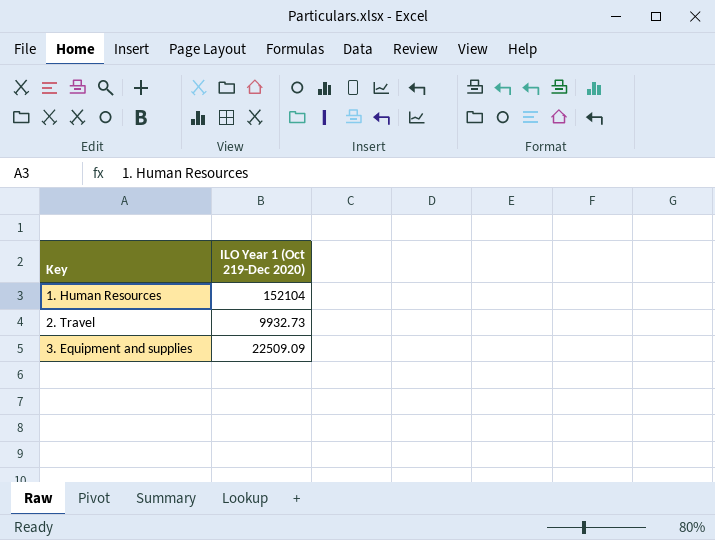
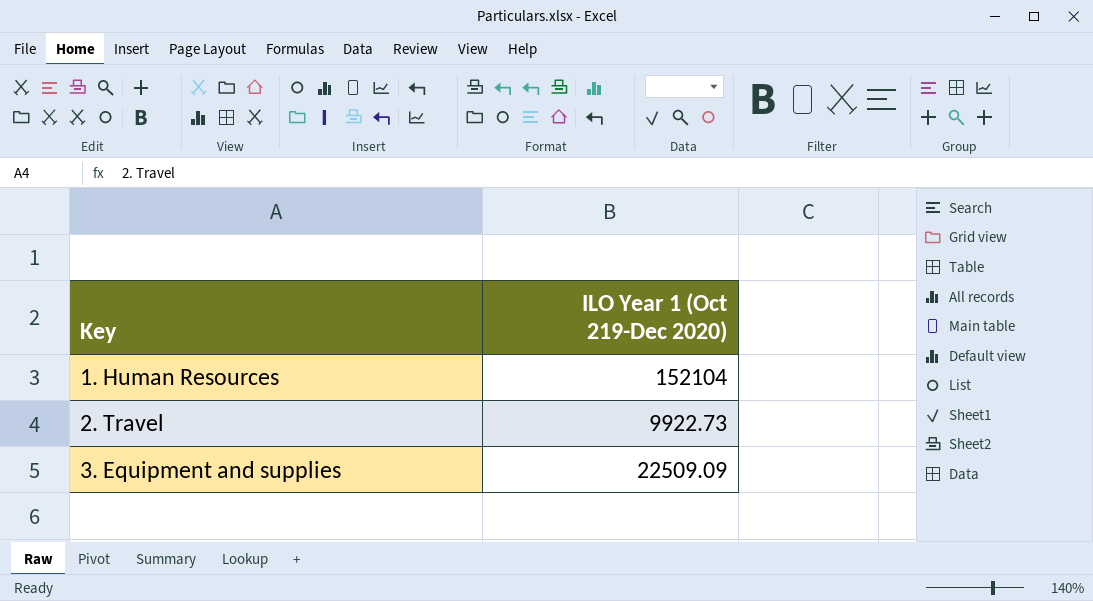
2. Travel | ILO Year 1 (Oct 219-Dec 2020): 9932.73 -> 9922.73

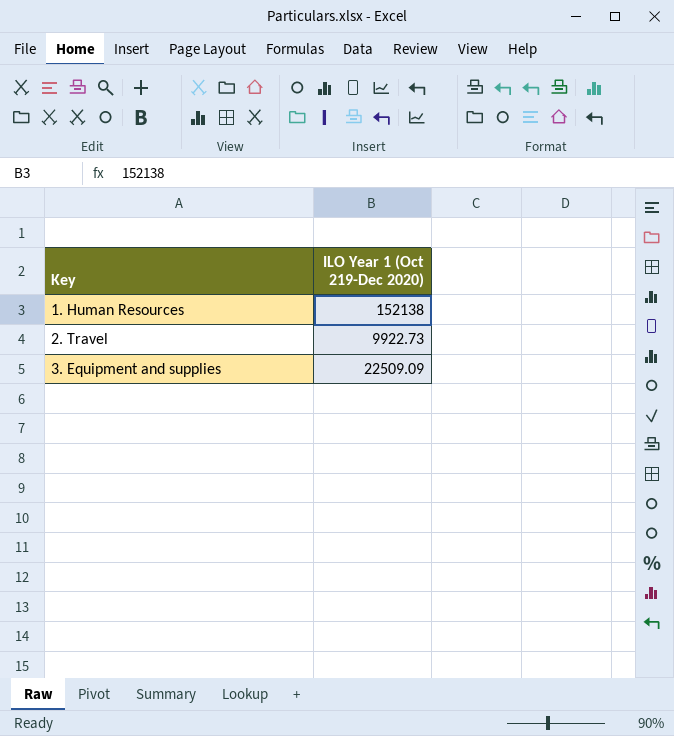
1. Human Resources | ILO Year 1 (Oct 219-Dec 2020): 152104 -> 152138

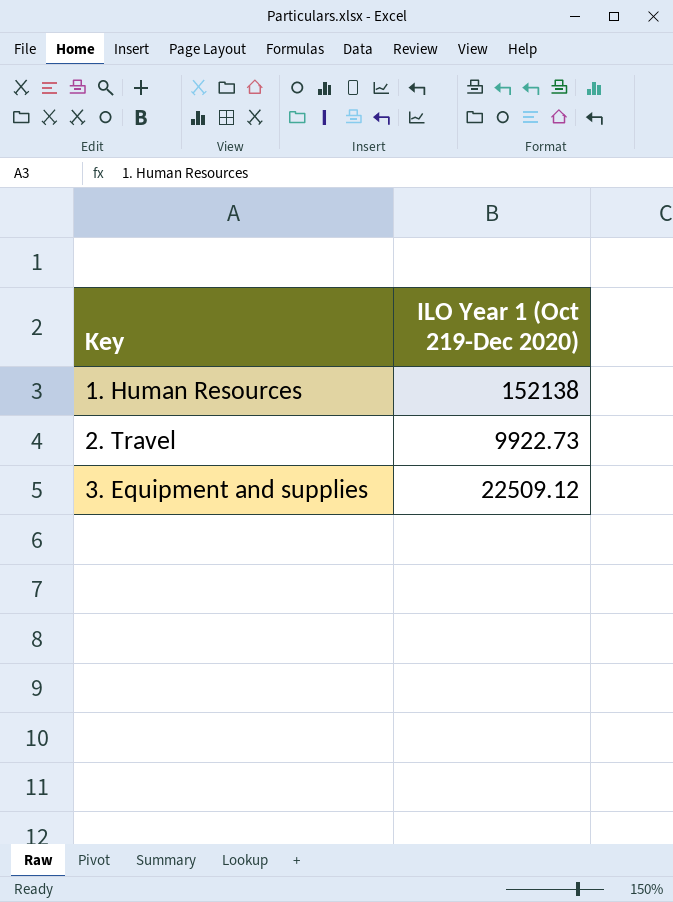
3. Equipment and supplies | ILO Year 1 (Oct 219-Dec 2020): 22509.09 -> 22509.12

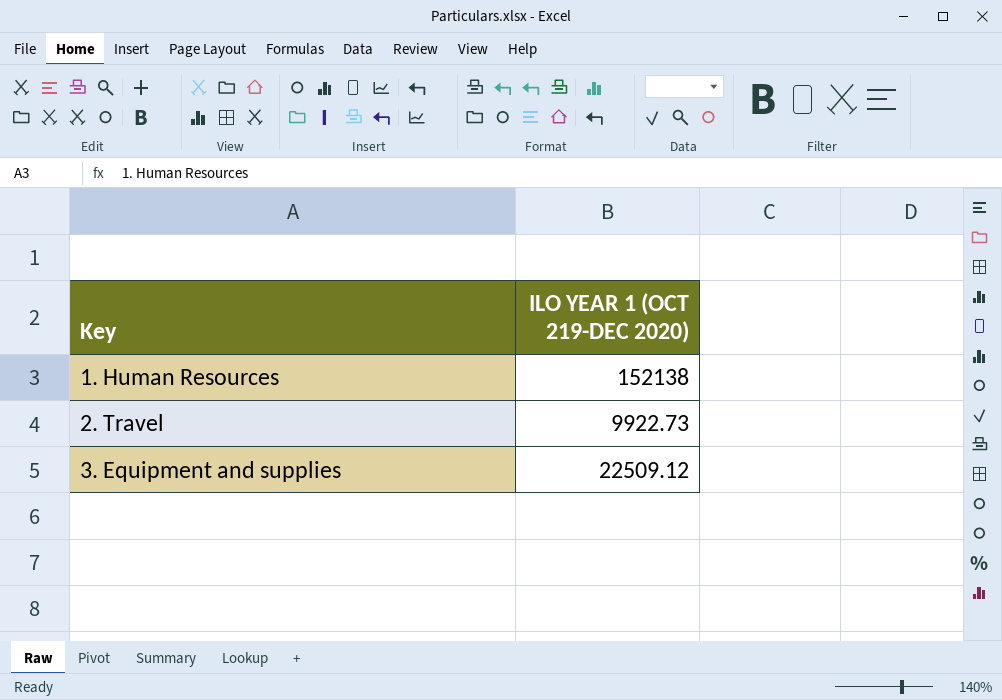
column name: ILO Year 1 (Oct 219-Dec 2020) -> ILO YEAR 1 (OCT 219-DEC 2020)

